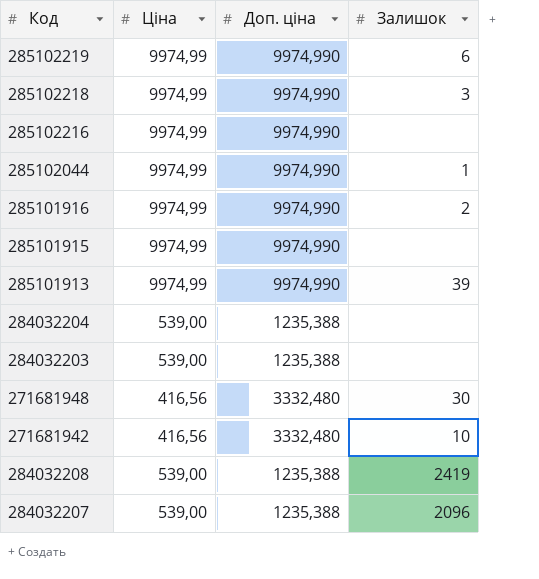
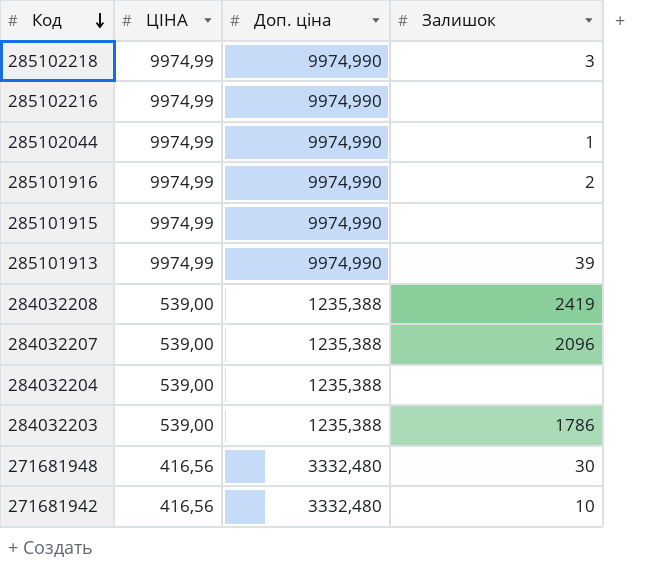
row order: none -> Код descending
column name: Ціна -> ЦІНА
row 285102219: 9974,99 | 9974,990 | 6 -> none
284032203 | Залишок: none -> 1786

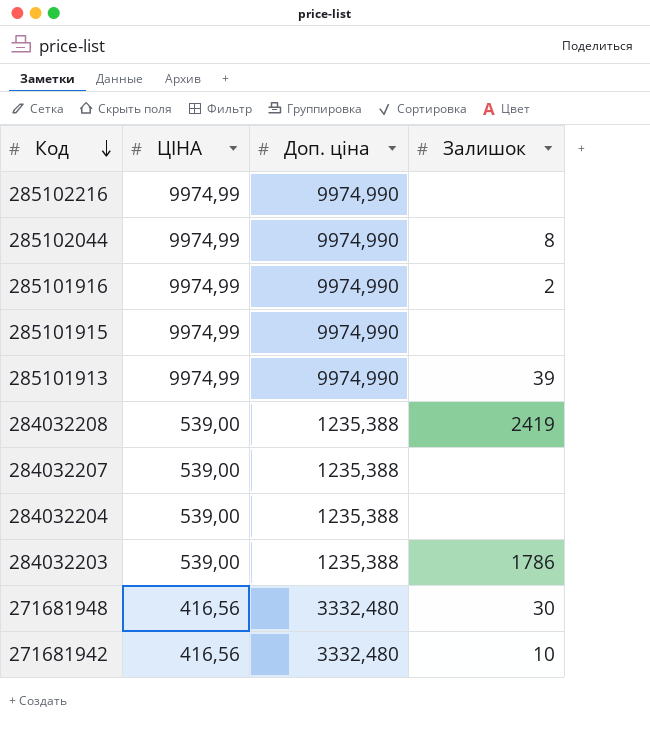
row 285102218: 9974,99 | 9974,990 | 3 -> none
285102044 | Залишок: 1 -> 8
284032207 | Залишок: 2096 -> none

